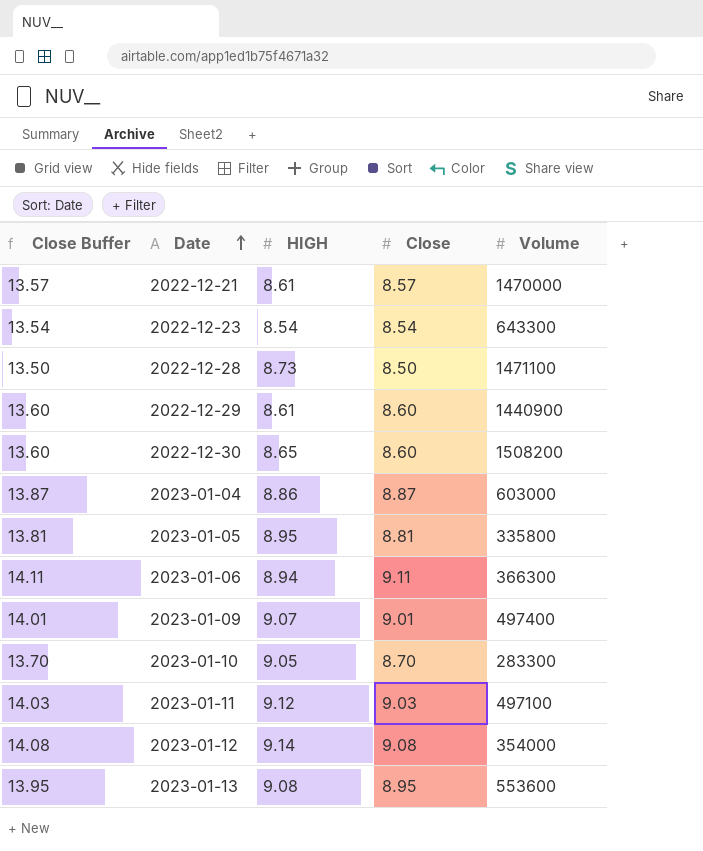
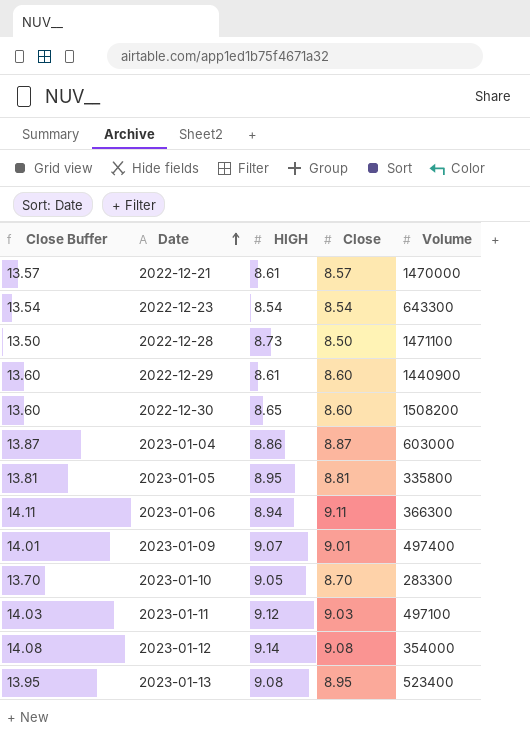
2023-01-13 | Volume: 553600 -> 523400

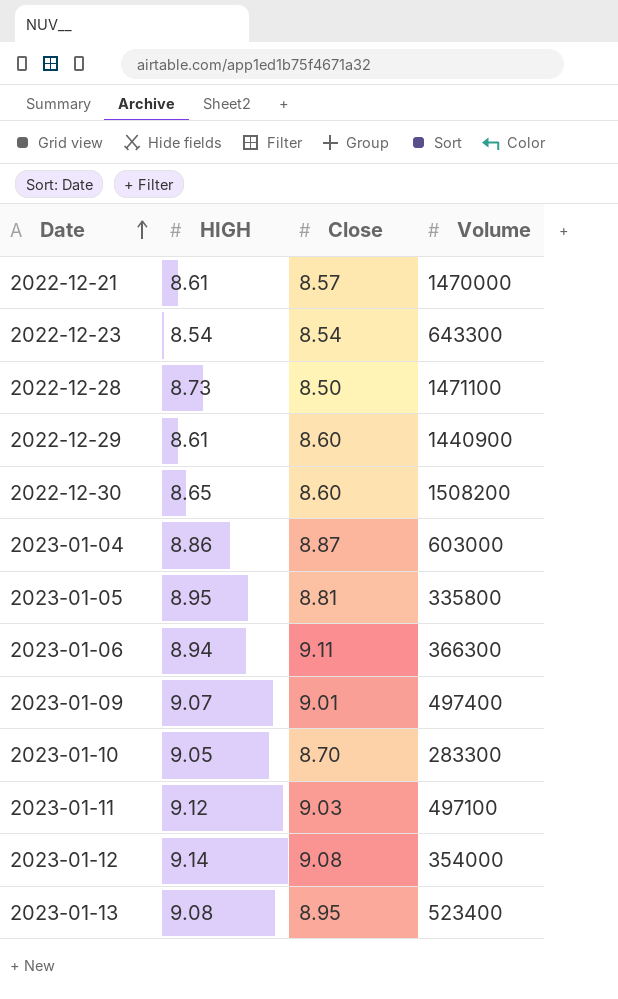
column Close Buffer | formula: [Close] + 5 -> none

